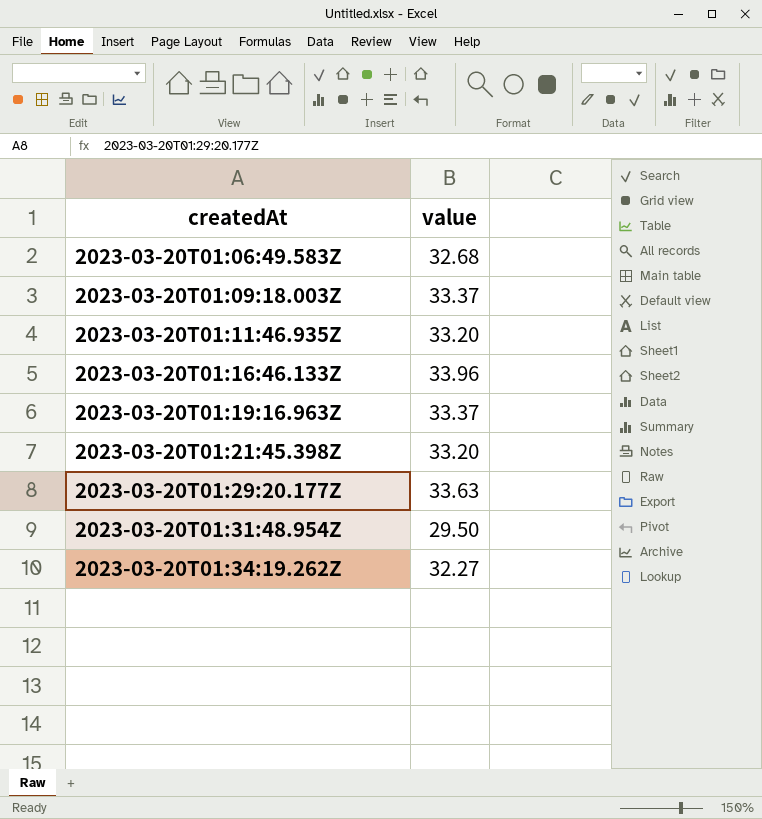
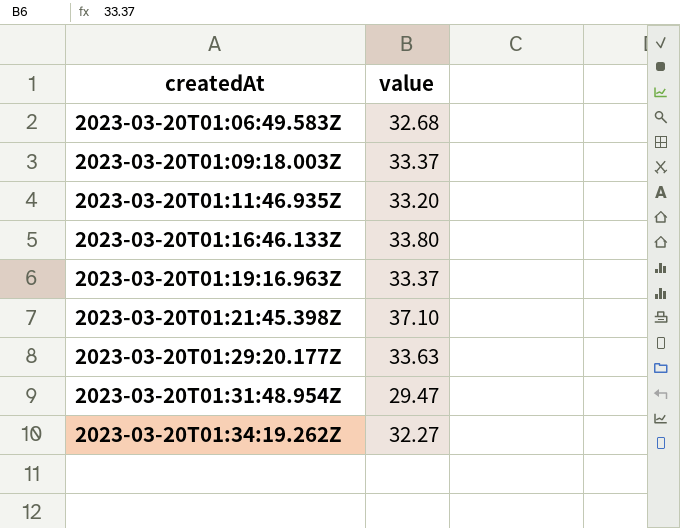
2023-03-20T01:16:46.133Z | value: 33.96 -> 33.80
2023-03-20T01:21:45.398Z | value: 33.20 -> 37.10
2023-03-20T01:31:48.954Z | value: 29.50 -> 29.47

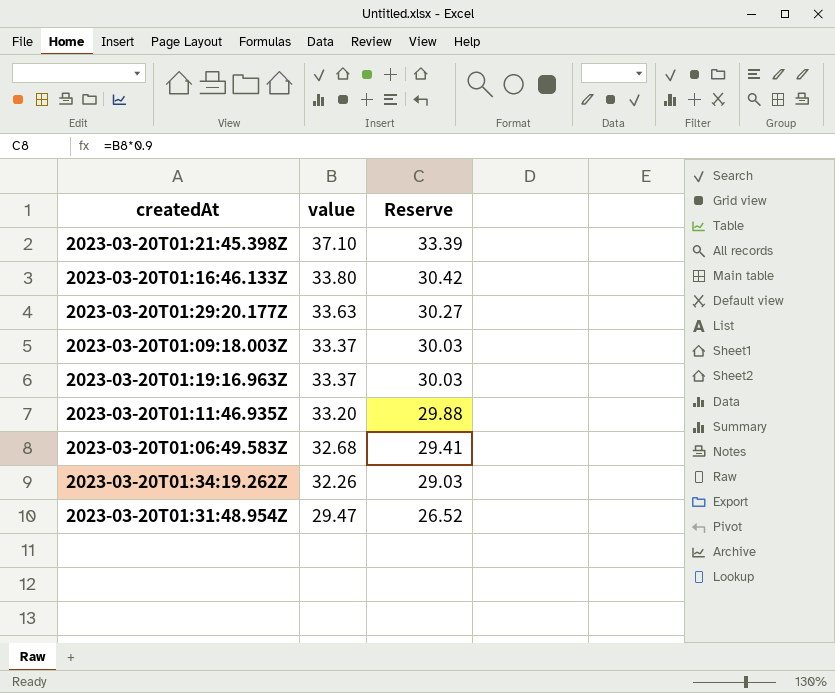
row order: createdAt ascending -> value descending
column Reserve | formula: none -> [value] * 0.9
2023-03-20T01:34:19.262Z | value: 32.27 -> 32.26

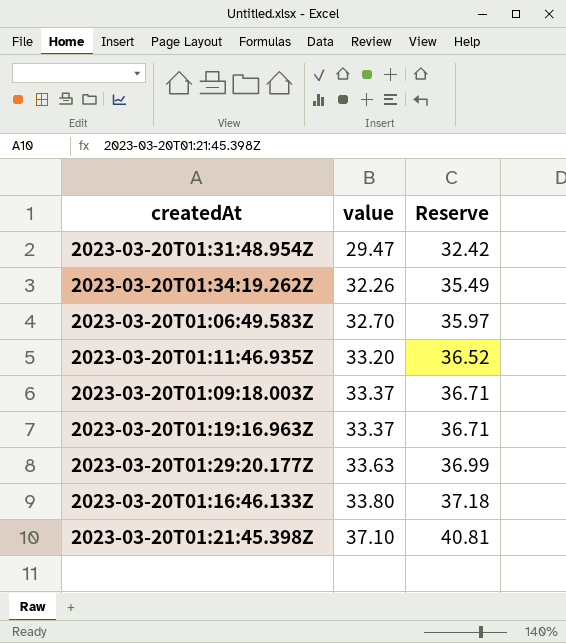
row order: value descending -> value ascending
column Reserve | formula: [value] * 0.9 -> [value] * 1.1
2023-03-20T01:06:49.583Z | value: 32.68 -> 32.70

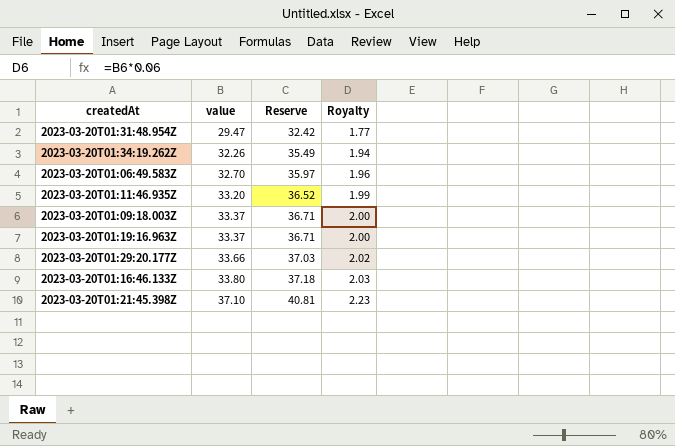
column Royalty | formula: none -> [value] * 0.06
2023-03-20T01:29:20.177Z | value: 33.63 -> 33.66
2023-03-20T01:29:20.177Z | Reserve: 36.99 -> 37.03

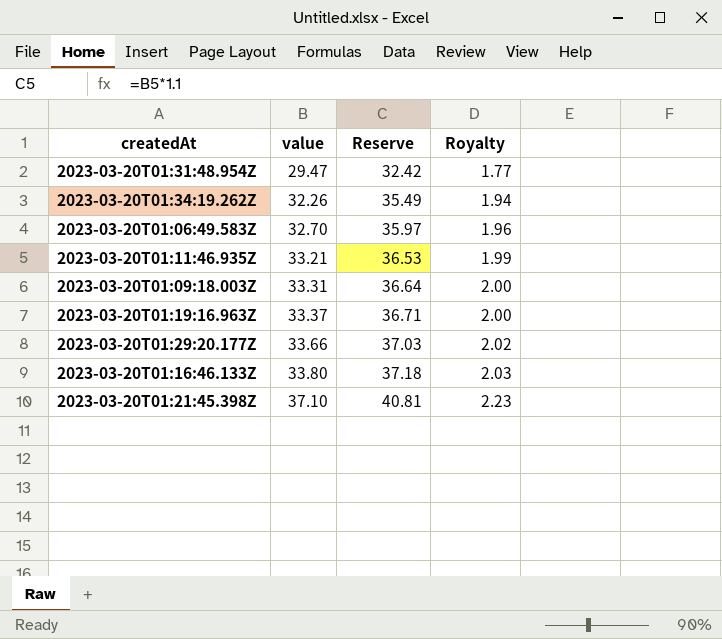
2023-03-20T01:11:46.935Z | value: 33.20 -> 33.21
2023-03-20T01:11:46.935Z | Reserve: 36.52 -> 36.53
2023-03-20T01:09:18.003Z | value: 33.37 -> 33.31
2023-03-20T01:09:18.003Z | Reserve: 36.71 -> 36.64

